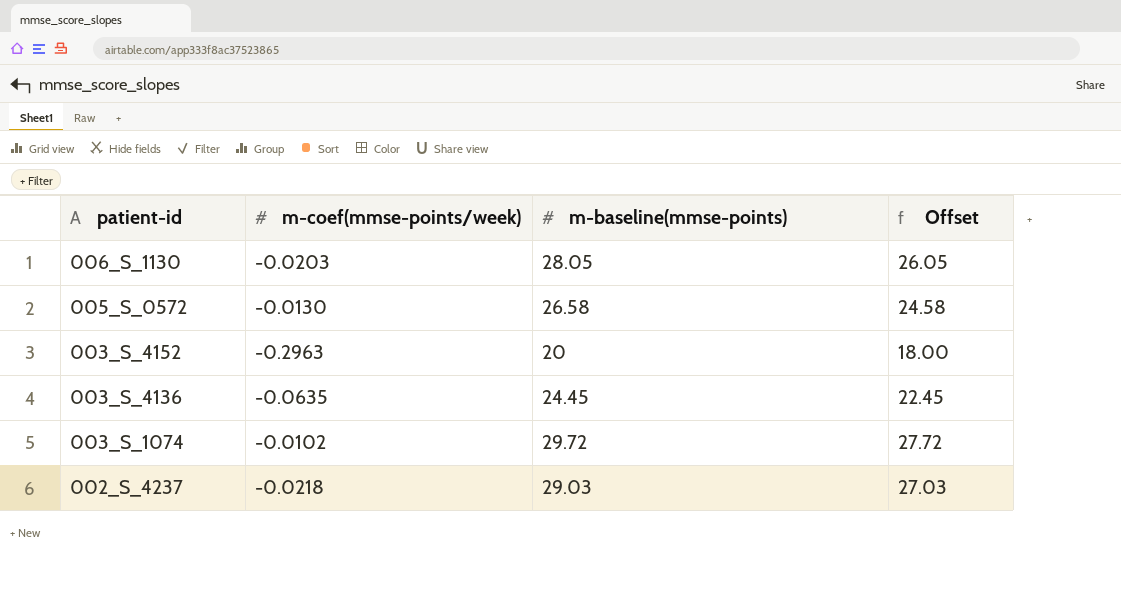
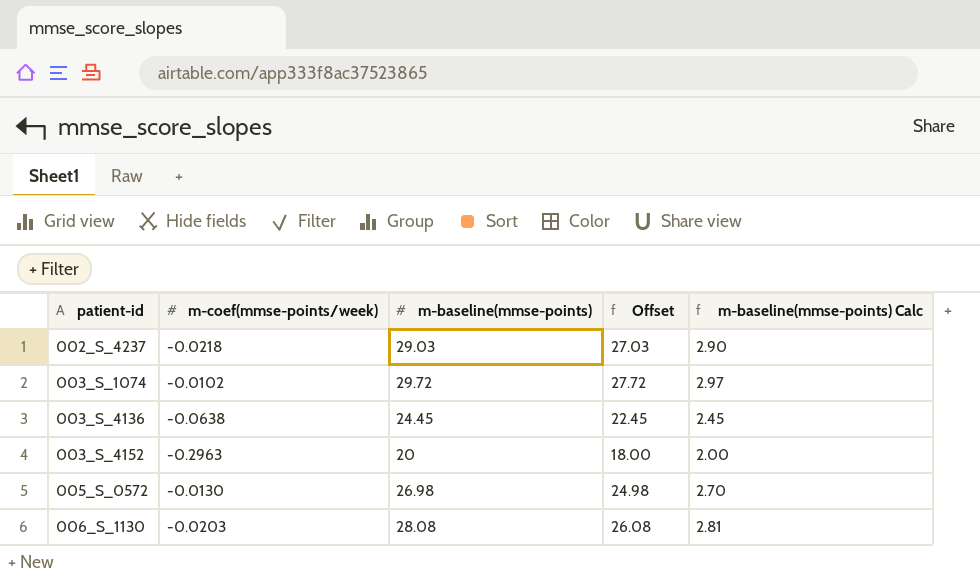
row order: patient-id descending -> patient-id ascending
column m-baseline(mmse-points) Calc | formula: none -> [m-baseline(mmse-points)] * 0.1
003_S_4136 | m-coef(mmse-points/week): -0.0635 -> -0.0638
005_S_0572 | m-baseline(mmse-points): 26.58 -> 26.98
005_S_0572 | Offset: 24.58 -> 24.98
006_S_1130 | m-baseline(mmse-points): 28.05 -> 28.08
006_S_1130 | Offset: 26.05 -> 26.08

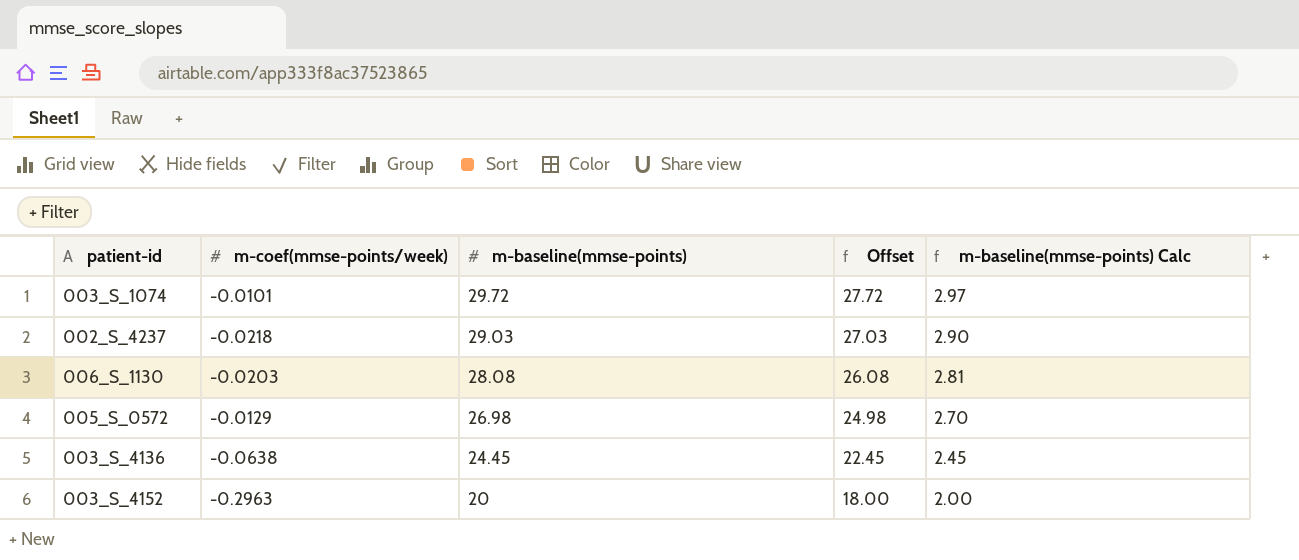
row order: patient-id ascending -> m-baseline(mmse-points) descending
003_S_1074 | m-coef(mmse-points/week): -0.0102 -> -0.0101
005_S_0572 | m-coef(mmse-points/week): -0.0130 -> -0.0129

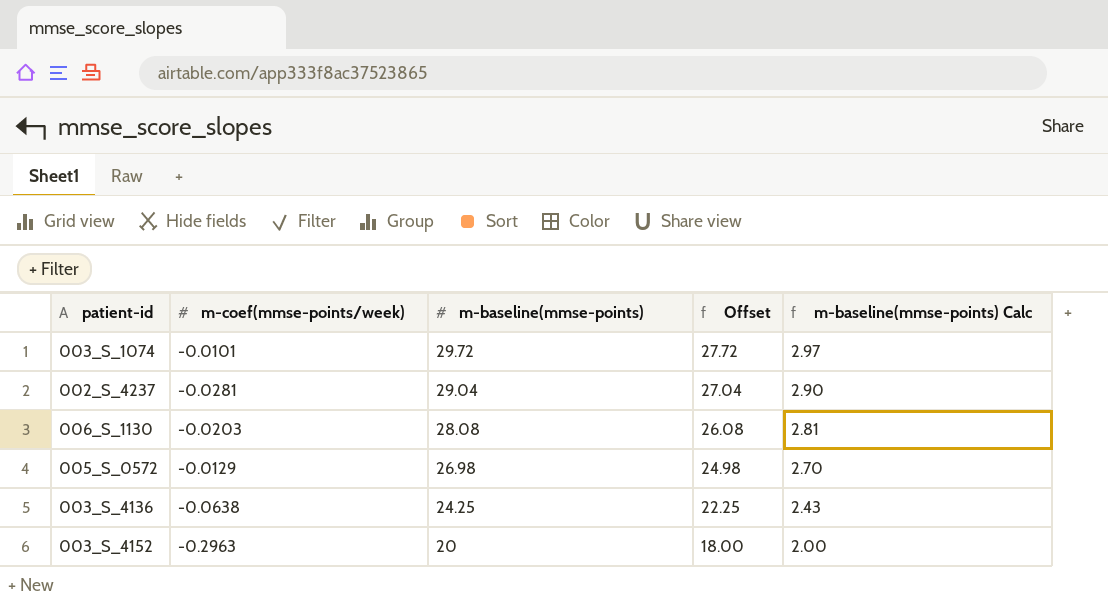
002_S_4237 | m-coef(mmse-points/week): -0.0218 -> -0.0281
002_S_4237 | m-baseline(mmse-points): 29.03 -> 29.04
002_S_4237 | Offset: 27.03 -> 27.04
003_S_4136 | m-baseline(mmse-points): 24.45 -> 24.25
003_S_4136 | Offset: 22.45 -> 22.25
003_S_4136 | m-baseline(mmse-points) Calc: 2.45 -> 2.43

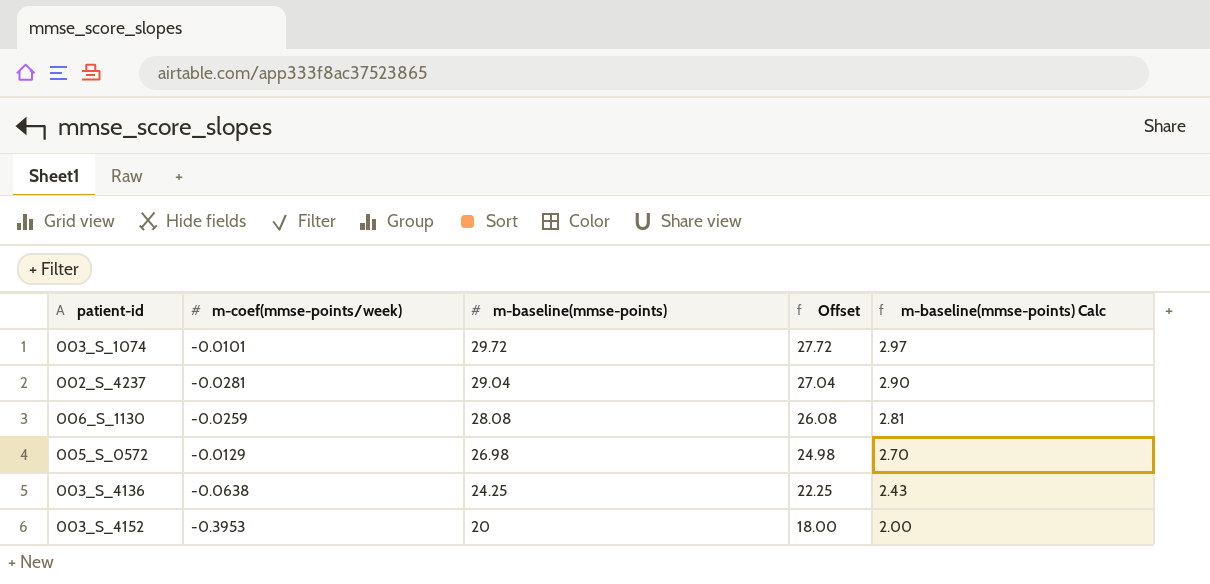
006_S_1130 | m-coef(mmse-points/week): -0.0203 -> -0.0259
003_S_4152 | m-coef(mmse-points/week): -0.2963 -> -0.3953

